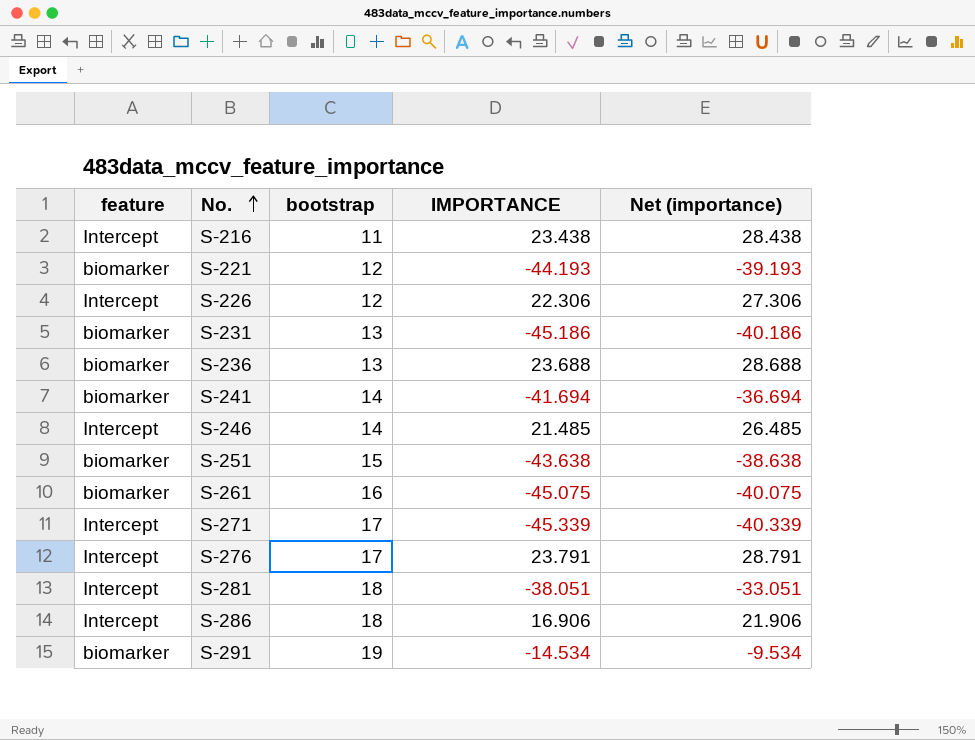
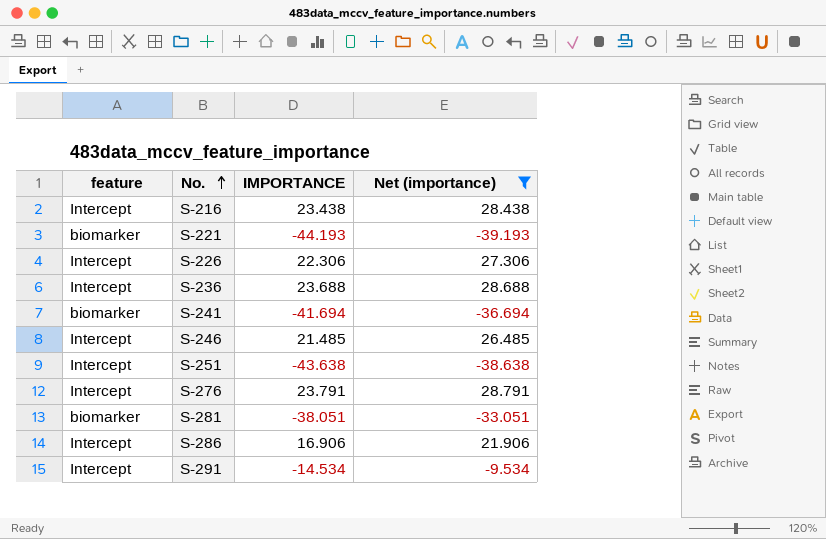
filter: none -> Net (importance) >= -39.193
column bootstrap | position: 3 -> none
S-236 | feature: biomarker -> Intercept
S-251 | feature: biomarker -> Intercept
S-281 | feature: Intercept -> biomarker
S-291 | feature: biomarker -> Intercept

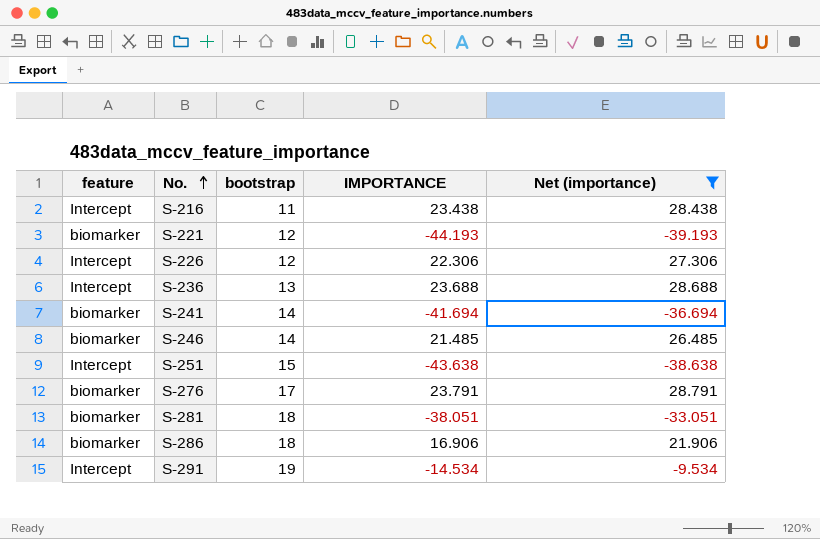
column bootstrap | position: none -> 3
S-246 | feature: Intercept -> biomarker
S-276 | feature: Intercept -> biomarker
S-286 | feature: Intercept -> biomarker

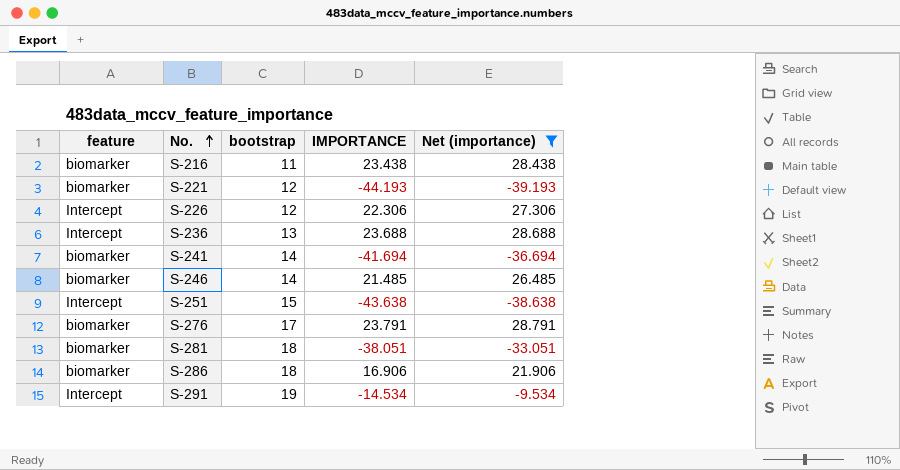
S-216 | feature: Intercept -> biomarker

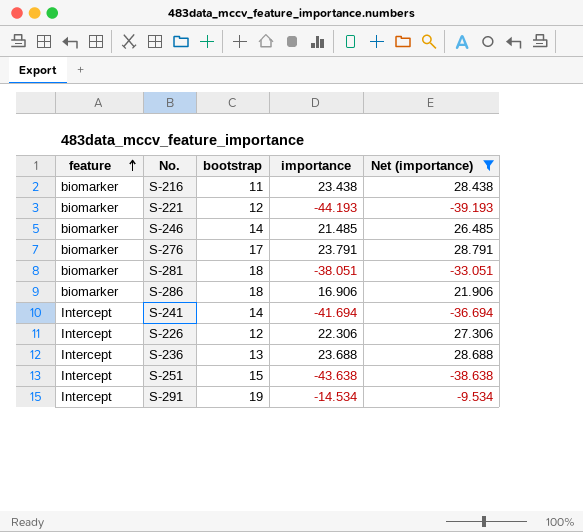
row order: No. ascending -> feature ascending
column name: IMPORTANCE -> importance
S-241 | feature: biomarker -> Intercept

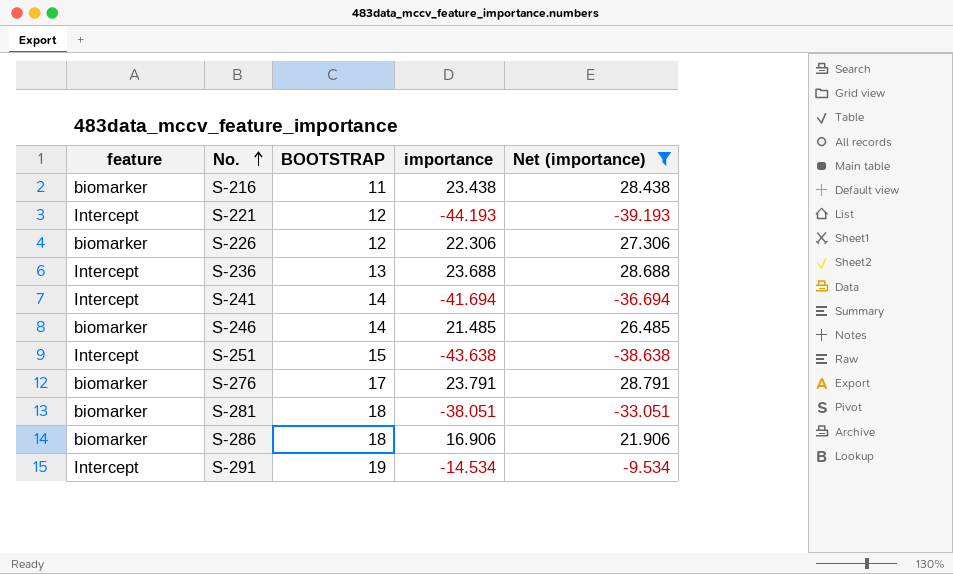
row order: feature ascending -> No. ascending
column name: bootstrap -> BOOTSTRAP
S-221 | feature: biomarker -> Intercept
S-226 | feature: Intercept -> biomarker

